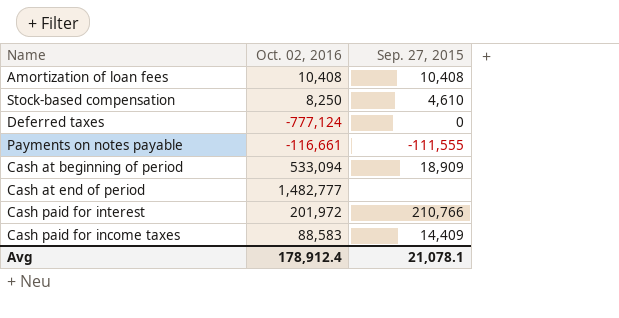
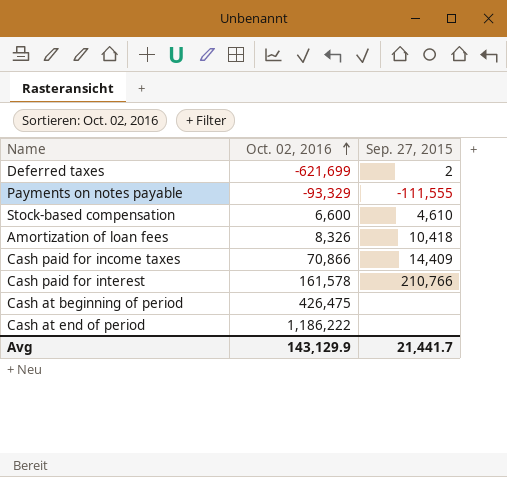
row order: none -> Oct. 02, 2016 ascending
Deferred taxes | Oct. 02, 2016: -777,124 -> -621,699
Deferred taxes | Sep. 27, 2015: 0 -> 2
Payments on notes payable | Oct. 02, 2016: -116,661 -> -93,329
Stock-based compensation | Oct. 02, 2016: 8,250 -> 6,600
Amortization of loan fees | Oct. 02, 2016: 10,408 -> 8,326
Amortization of loan fees | Sep. 27, 2015: 10,408 -> 10,418
Cash paid for income taxes | Oct. 02, 2016: 88,583 -> 70,866
Cash paid for interest | Oct. 02, 2016: 201,972 -> 161,578
Cash at beginning of period | Oct. 02, 2016: 533,094 -> 426,475
Cash at beginning of period | Sep. 27, 2015: 18,909 -> none
Cash at end of period | Oct. 02, 2016: 1,482,777 -> 1,186,222
Avg | Oct. 02, 2016: 178,912.4 -> 143,129.9
Avg | Sep. 27, 2015: 21,078.1 -> 21,441.7

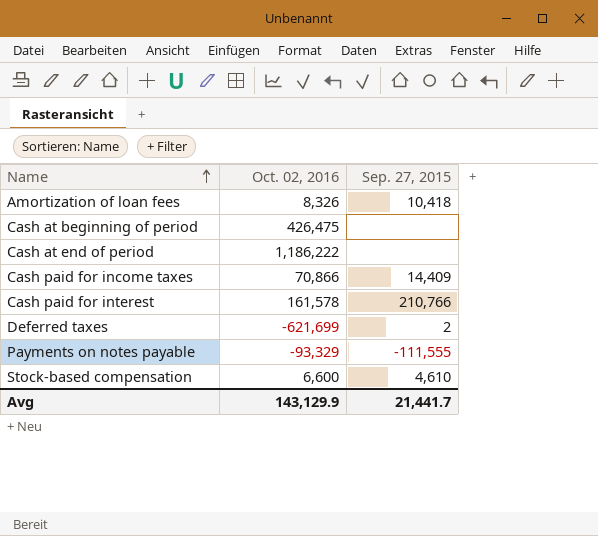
row order: Oct. 02, 2016 ascending -> Name ascending

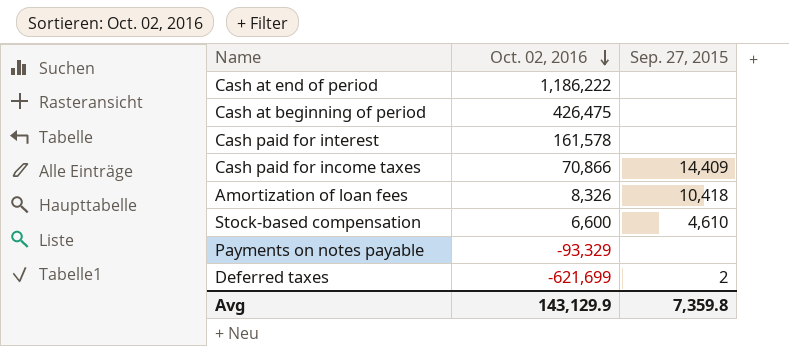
row order: Name ascending -> Oct. 02, 2016 descending
Cash paid for interest | Sep. 27, 2015: 210,766 -> none
Payments on notes payable | Sep. 27, 2015: -111,555 -> none
Avg | Sep. 27, 2015: 21,441.7 -> 7,359.8

